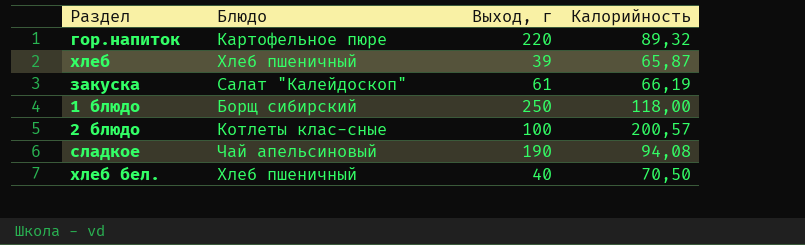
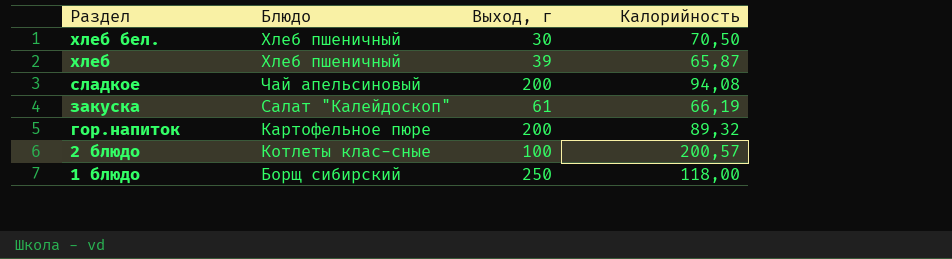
row order: none -> Раздел descending
хлеб бел. | Выход, г: 40 -> 30
сладкое | Выход, г: 190 -> 200
гор.напиток | Выход, г: 220 -> 200

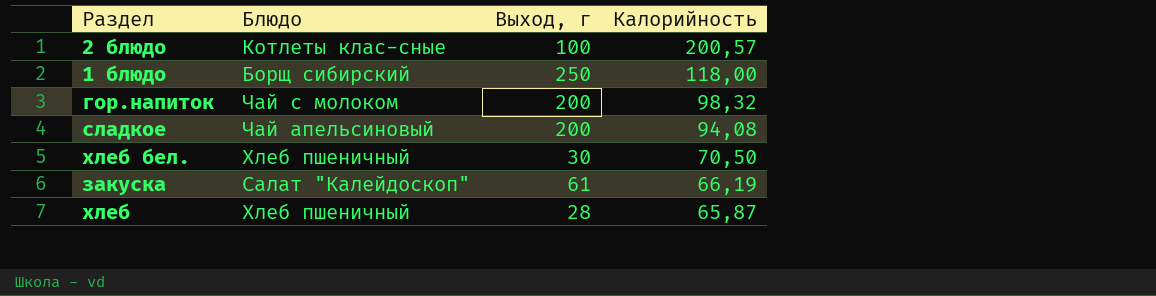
row order: Раздел descending -> Калорийность descending
гор.напиток | Блюдо: Картофельное пюре -> Чай с молоком
гор.напиток | Калорийность: 89,32 -> 98,32
хлеб | Выход, г: 39 -> 28

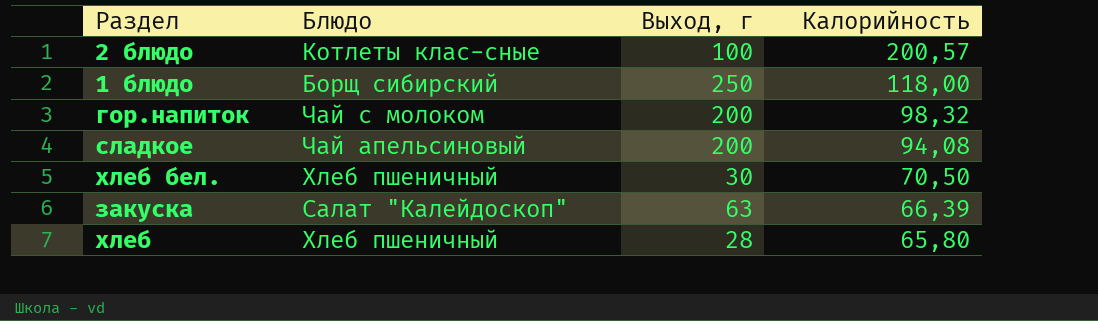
закуска | Выход, г: 61 -> 63
закуска | Калорийность: 66,19 -> 66,39
хлеб | Калорийность: 65,87 -> 65,80

